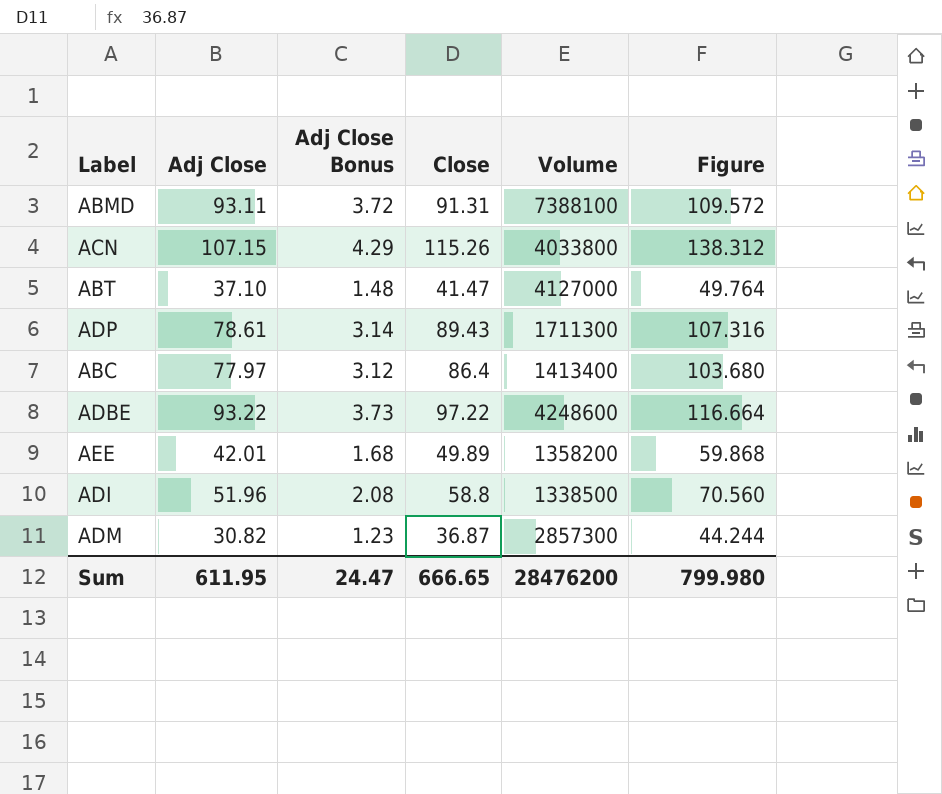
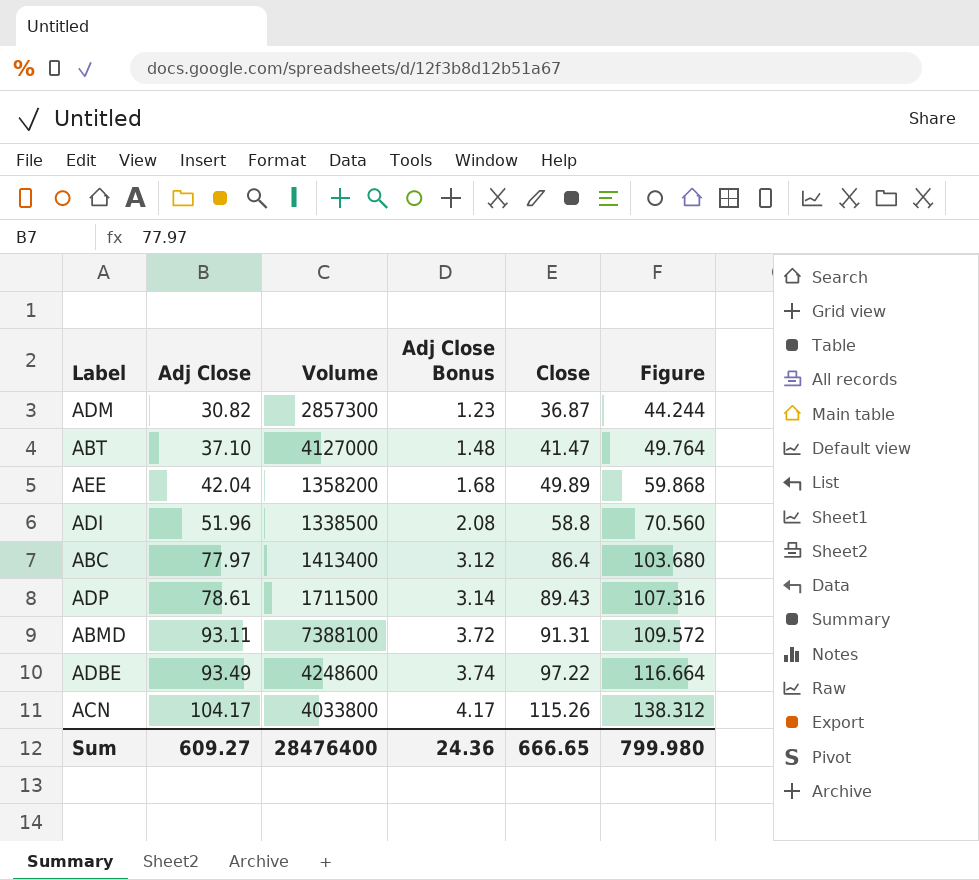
row order: none -> Adj Close ascending
column Volume | position: 5 -> 3
AEE | Adj Close: 42.01 -> 42.04
ADP | Volume: 1711300 -> 1711500
ADBE | Adj Close: 93.22 -> 93.49
ADBE | Adj Close Bonus: 3.73 -> 3.74
ACN | Adj Close: 107.15 -> 104.17
ACN | Adj Close Bonus: 4.29 -> 4.17
Sum | Adj Close: 611.95 -> 609.27
Sum | Volume: 28476200 -> 28476400
Sum | Adj Close Bonus: 24.47 -> 24.36

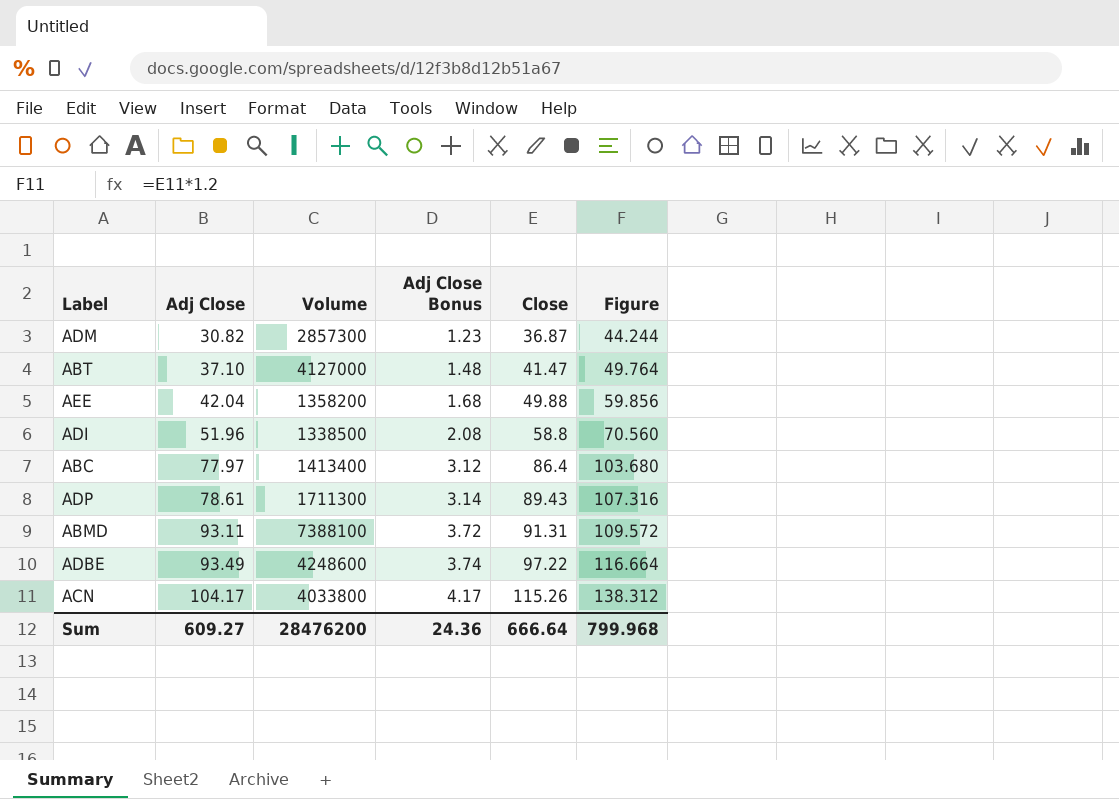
AEE | Close: 49.89 -> 49.88
AEE | Figure: 59.868 -> 59.856
ADP | Volume: 1711500 -> 1711300
Sum | Volume: 28476400 -> 28476200
Sum | Close: 666.65 -> 666.64
Sum | Figure: 799.980 -> 799.968

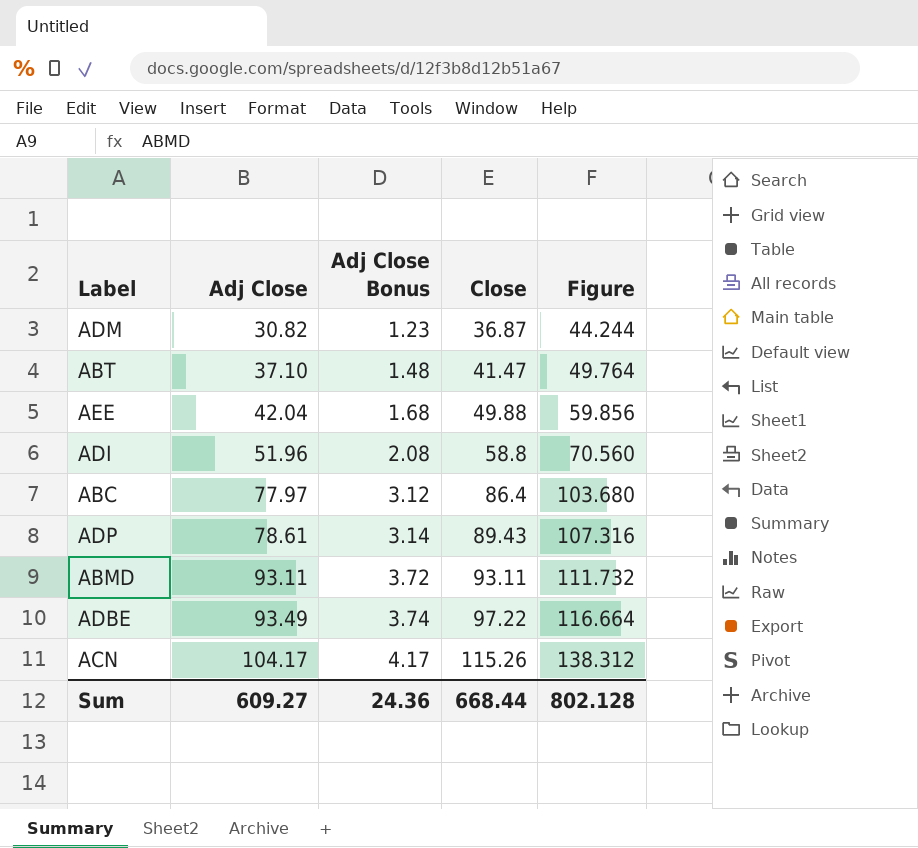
column Volume | position: 3 -> none
ABMD | Close: 91.31 -> 93.11
ABMD | Figure: 109.572 -> 111.732
Sum | Close: 666.64 -> 668.44
Sum | Figure: 799.968 -> 802.128

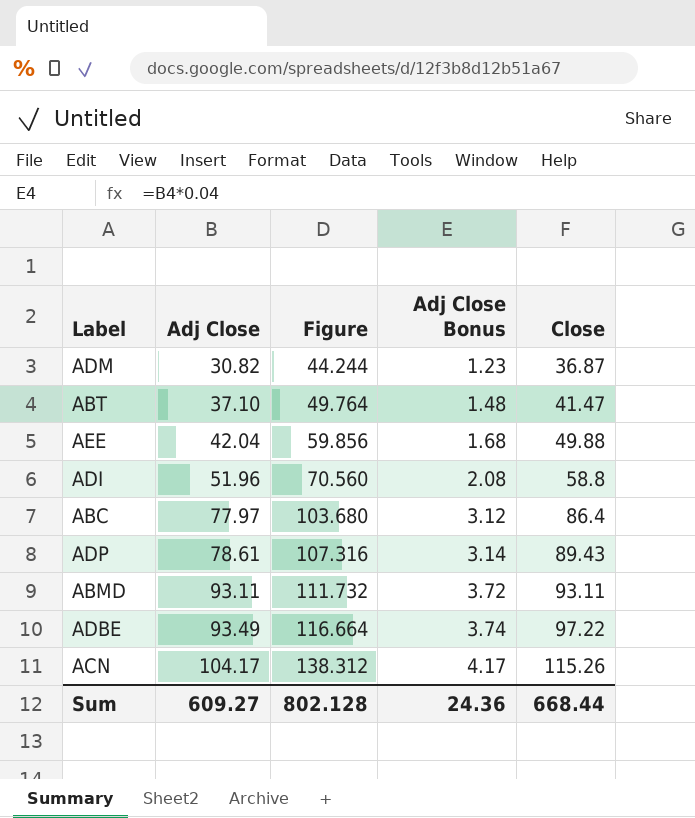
column Figure | position: 5 -> 3

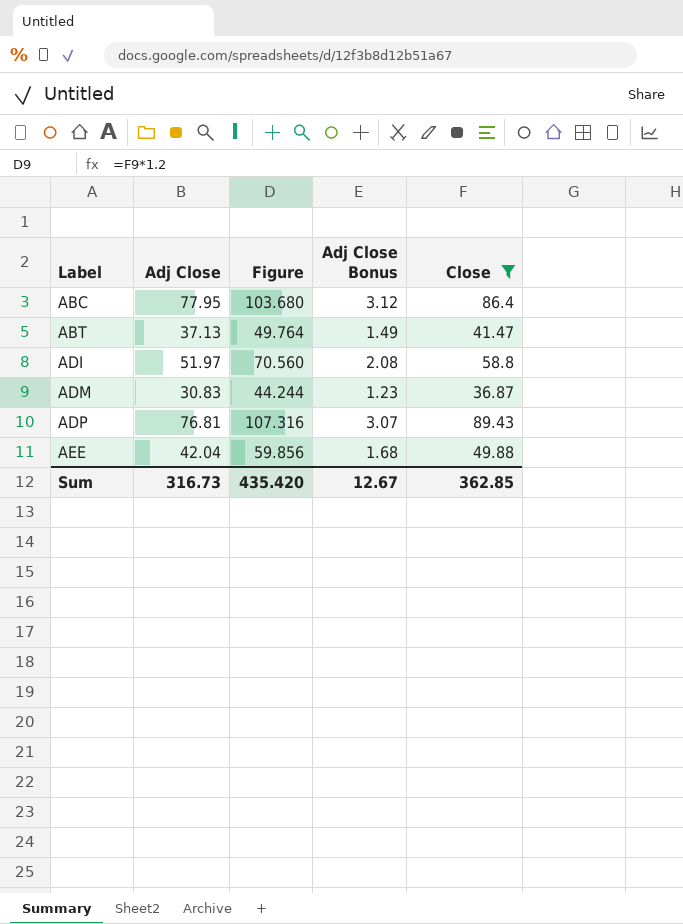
filter: none -> Close <= 89.43
row order: Adj Close ascending -> Label ascending
ABC | Adj Close: 77.97 -> 77.95
ABT | Adj Close: 37.10 -> 37.13
ABT | Adj Close Bonus: 1.48 -> 1.49
ADI | Adj Close: 51.96 -> 51.97
ADM | Adj Close: 30.82 -> 30.83
ADP | Adj Close: 78.61 -> 76.81
ADP | Adj Close Bonus: 3.14 -> 3.07
Sum | Adj Close: 609.27 -> 316.73
Sum | Figure: 802.128 -> 435.420
Sum | Adj Close Bonus: 24.36 -> 12.67
Sum | Close: 668.44 -> 362.85

